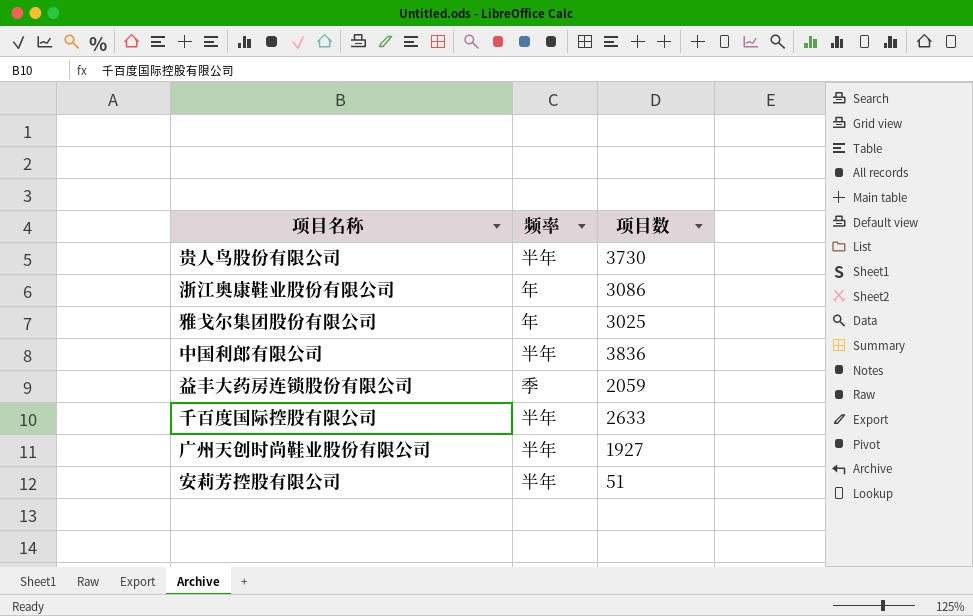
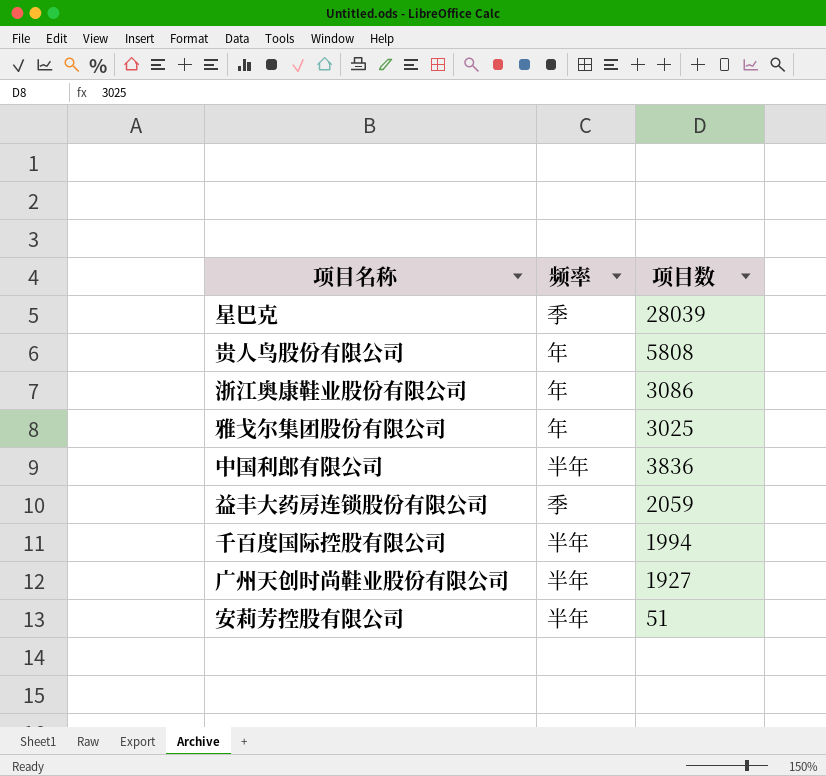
row 星巴克: none -> 季 | 28039
贵人鸟股份有限公司 | 频率: 半年 -> 年
贵人鸟股份有限公司 | 项目数: 3730 -> 5808
千百度国际控股有限公司 | 项目数: 2633 -> 1994

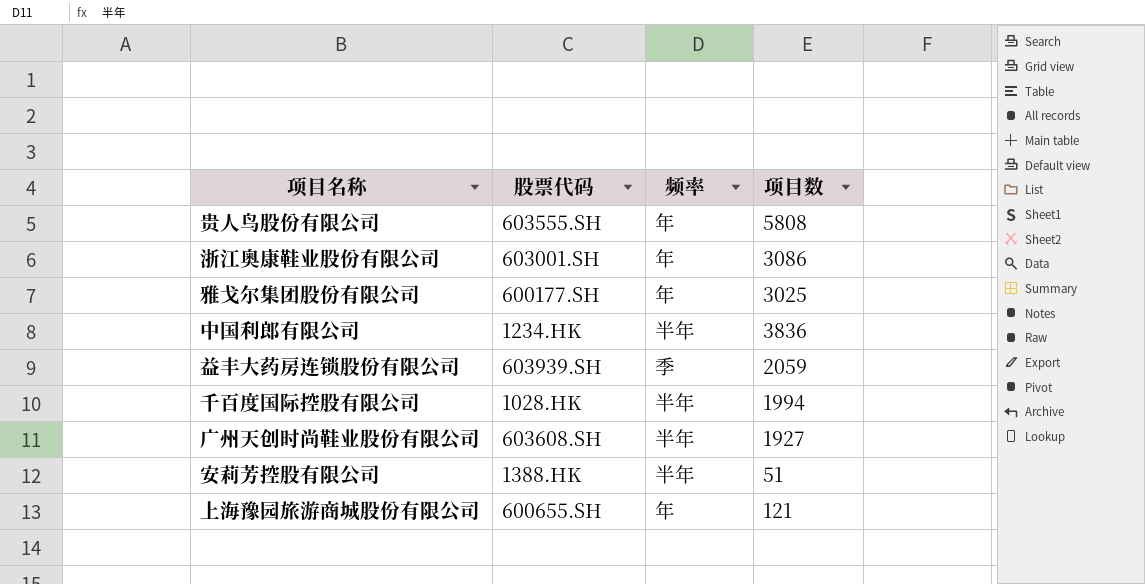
column 股票代码 | position: none -> 2
row 星巴克: 季 | 28039 -> none
row 上海豫园旅游商城股份有限公司: none -> 600655.SH | 年 | 121

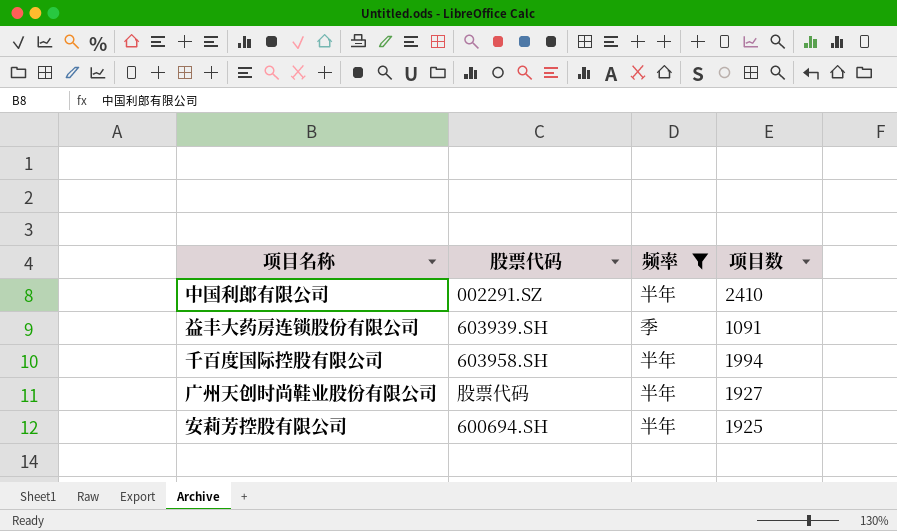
filter: none -> 频率 != 年
中国利郎有限公司 | 股票代码: 1234.HK -> 002291.SZ
中国利郎有限公司 | 项目数: 3836 -> 2410
益丰大药房连锁股份有限公司 | 项目数: 2059 -> 1091
千百度国际控股有限公司 | 股票代码: 1028.HK -> 603958.SH
广州天创时尚鞋业股份有限公司 | 股票代码: 603608.SH -> 股票代码
安莉芳控股有限公司 | 股票代码: 1388.HK -> 600694.SH
安莉芳控股有限公司 | 项目数: 51 -> 1925

